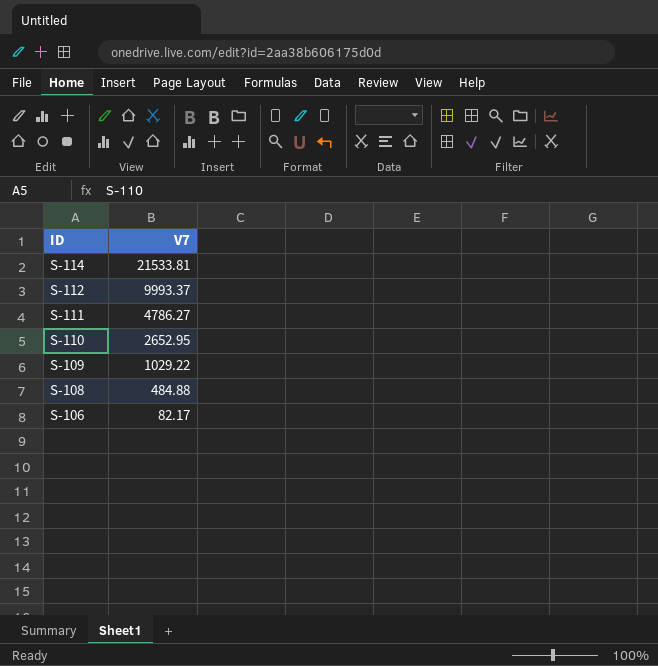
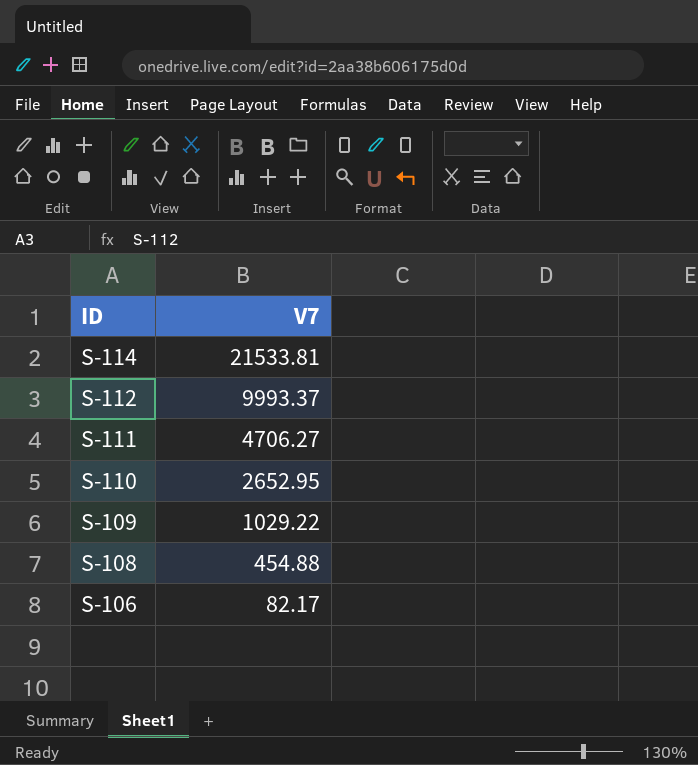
S-111 | V7: 4786.27 -> 4706.27
S-108 | V7: 484.88 -> 454.88

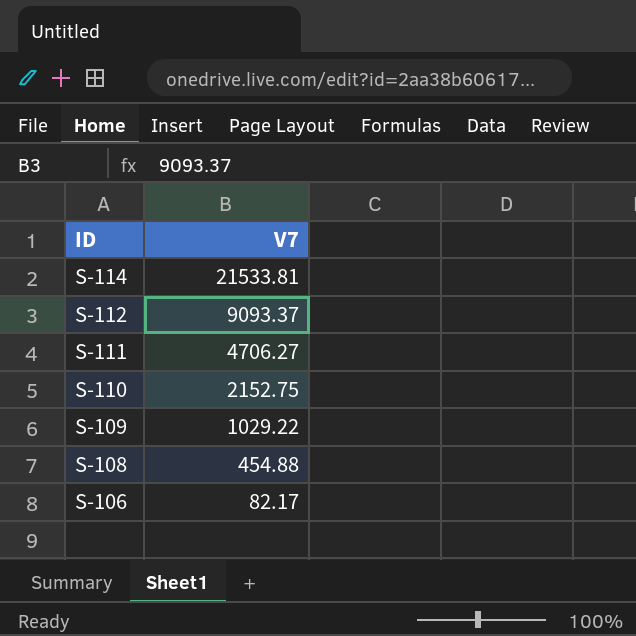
S-112 | V7: 9993.37 -> 9093.37
S-110 | V7: 2652.95 -> 2152.75

